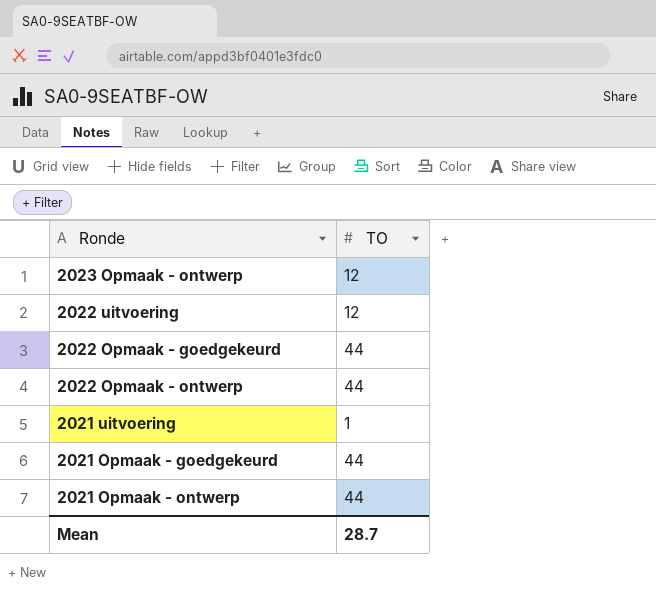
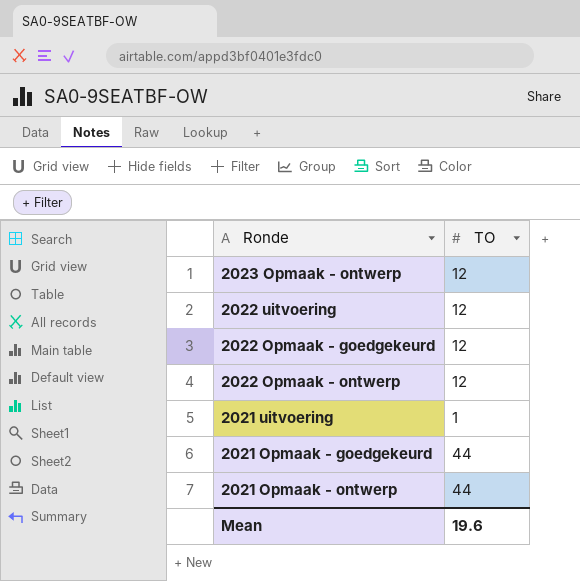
2022 Opmaak - goedgekeurd | TO: 44 -> 12
2022 Opmaak - ontwerp | TO: 44 -> 12
Mean | TO: 28.7 -> 19.6

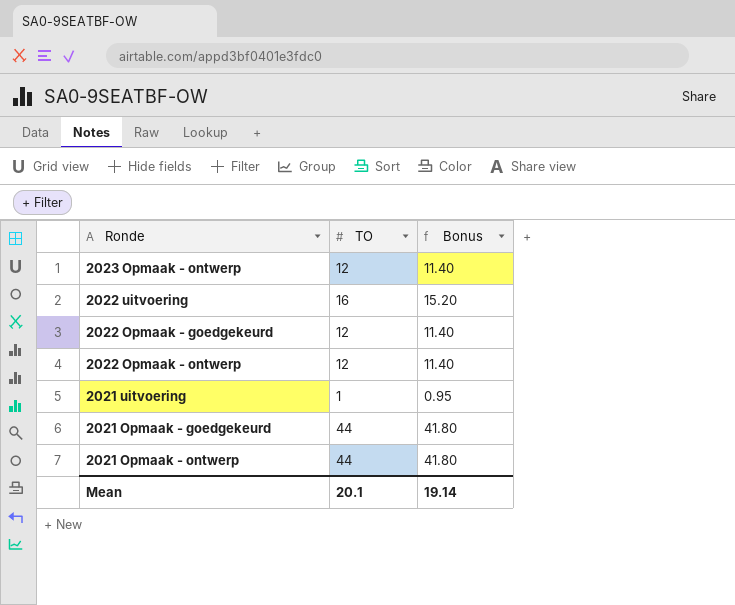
column Bonus | formula: none -> [TO] * 0.95
2022 uitvoering | TO: 12 -> 16
Mean | TO: 19.6 -> 20.1

